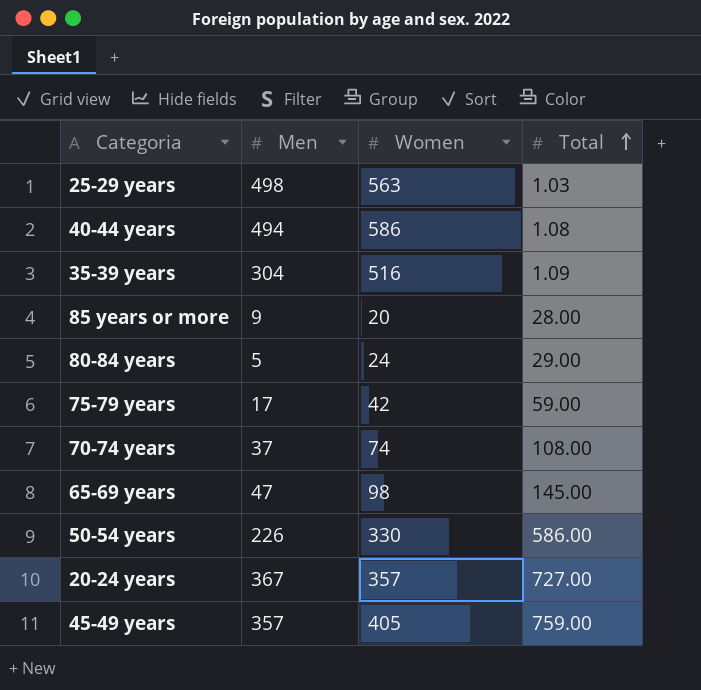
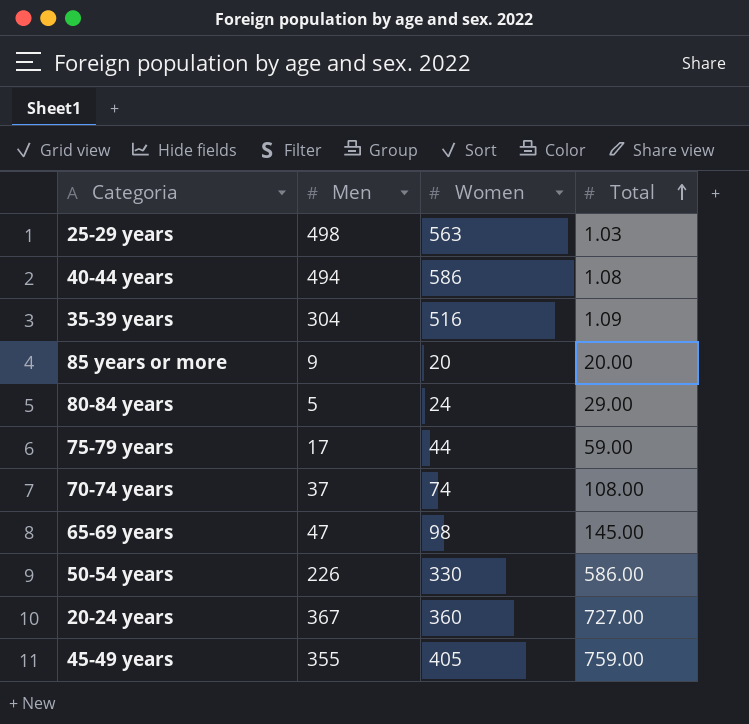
85 years or more | Total: 28.00 -> 20.00
75-79 years | Women: 42 -> 44
20-24 years | Women: 357 -> 360
45-49 years | Men: 357 -> 355

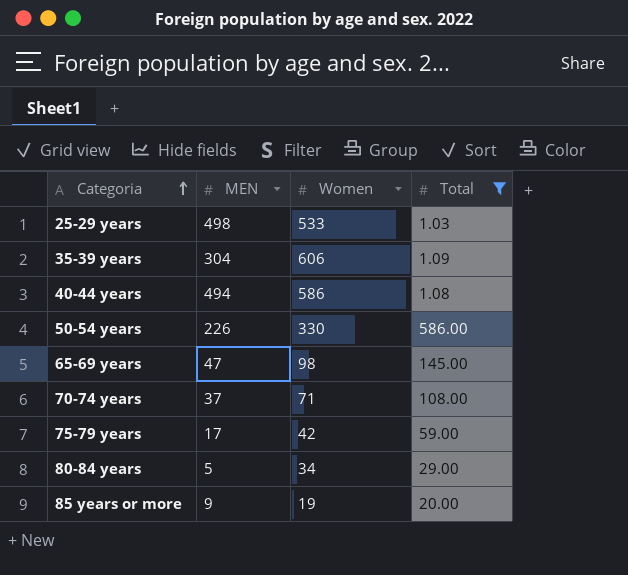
filter: none -> Total <= 586.00
row order: Total ascending -> Categoria ascending
column name: Men -> MEN
25-29 years | Women: 563 -> 533
35-39 years | Women: 516 -> 606
70-74 years | Women: 74 -> 71
75-79 years | Women: 44 -> 42
80-84 years | Women: 24 -> 34
85 years or more | Women: 20 -> 19

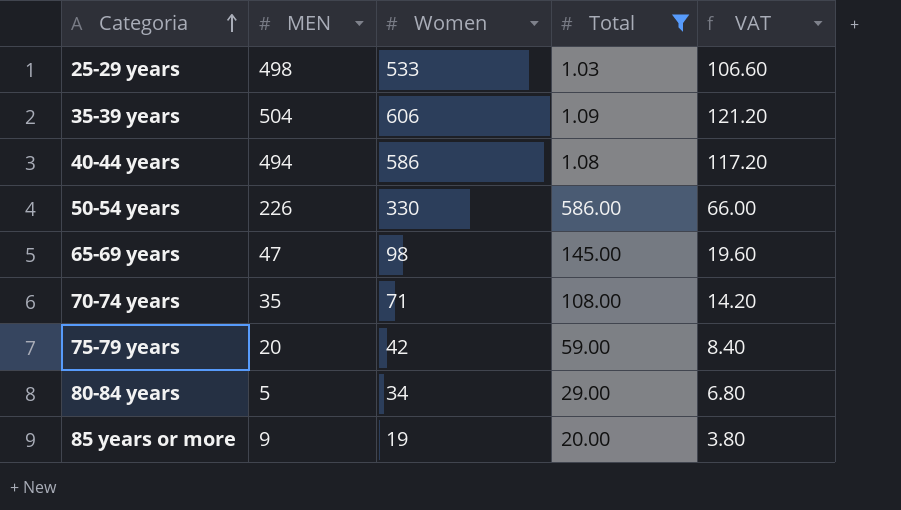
column VAT | formula: none -> [Women] * 0.2
35-39 years | MEN: 304 -> 504
70-74 years | MEN: 37 -> 35
75-79 years | MEN: 17 -> 20

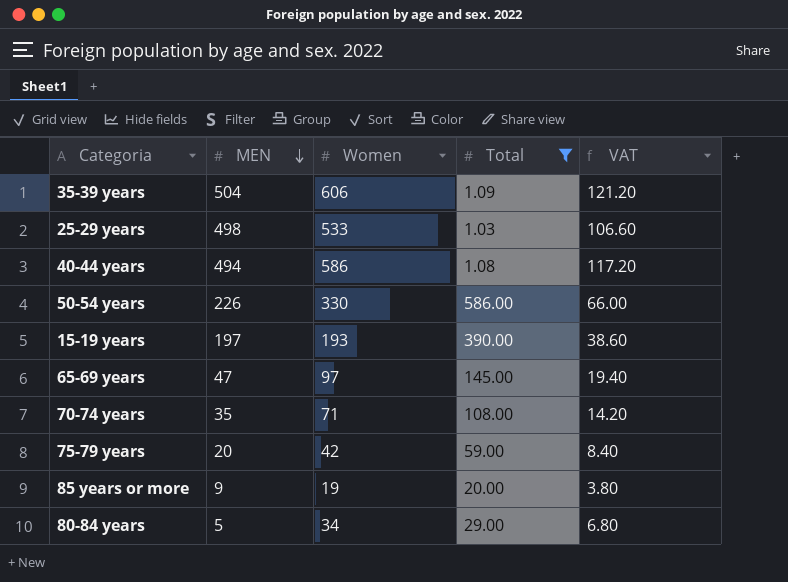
row order: Categoria ascending -> MEN descending
row 15-19 years: none -> 197 | 193 | 390.00 | 38.60
65-69 years | Women: 98 -> 97
65-69 years | VAT: 19.60 -> 19.40

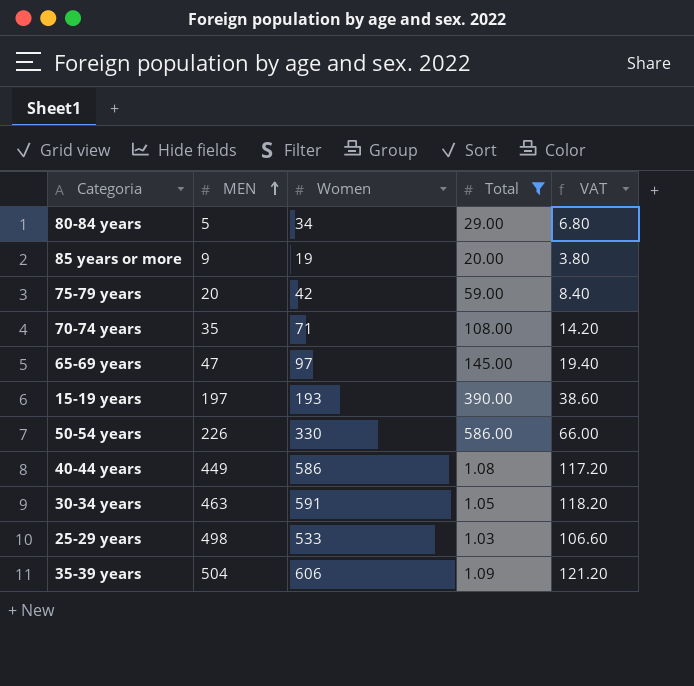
row order: MEN descending -> MEN ascending
40-44 years | MEN: 494 -> 449
row 30-34 years: none -> 463 | 591 | 1.05 | 118.20

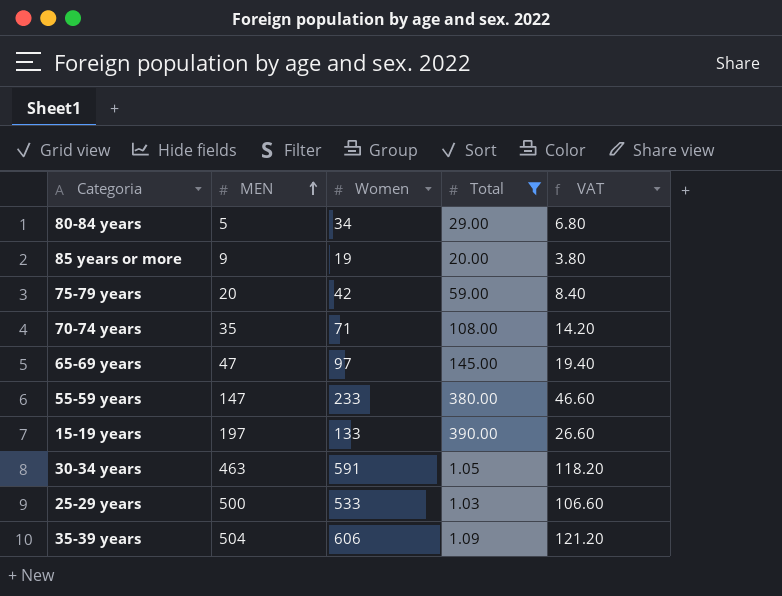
row 50-54 years: 226 | 330 | 586.00 | 66.00 -> none
row 40-44 years: 449 | 586 | 1.08 | 117.20 -> none
row 55-59 years: none -> 147 | 233 | 380.00 | 46.60
15-19 years | Women: 193 -> 133
15-19 years | VAT: 38.60 -> 26.60
25-29 years | MEN: 498 -> 500

